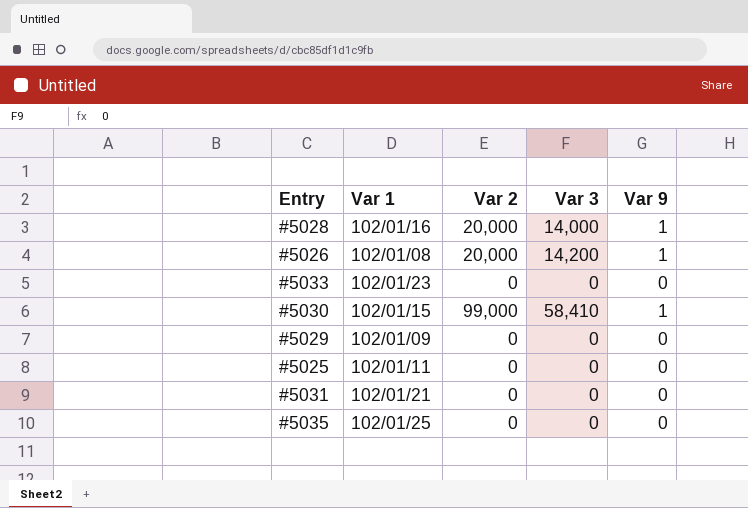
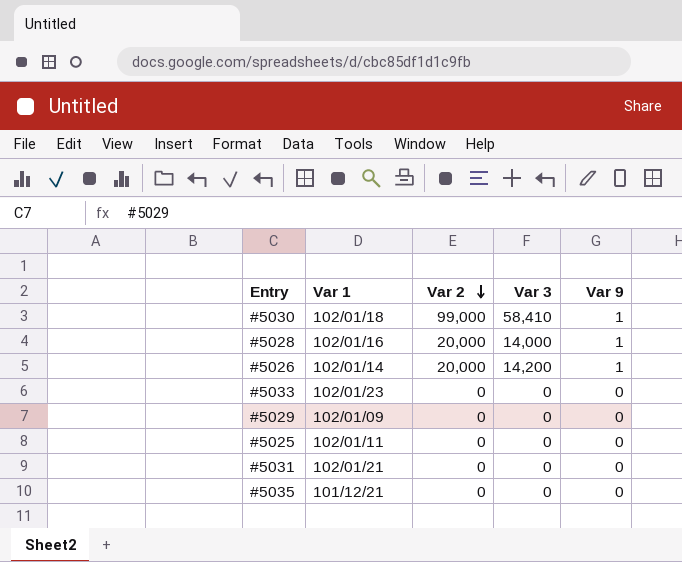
row order: none -> Var 2 descending
#5030 | Var 1: 102/01/15 -> 102/01/18
#5026 | Var 1: 102/01/08 -> 102/01/14
#5035 | Var 1: 102/01/25 -> 101/12/21

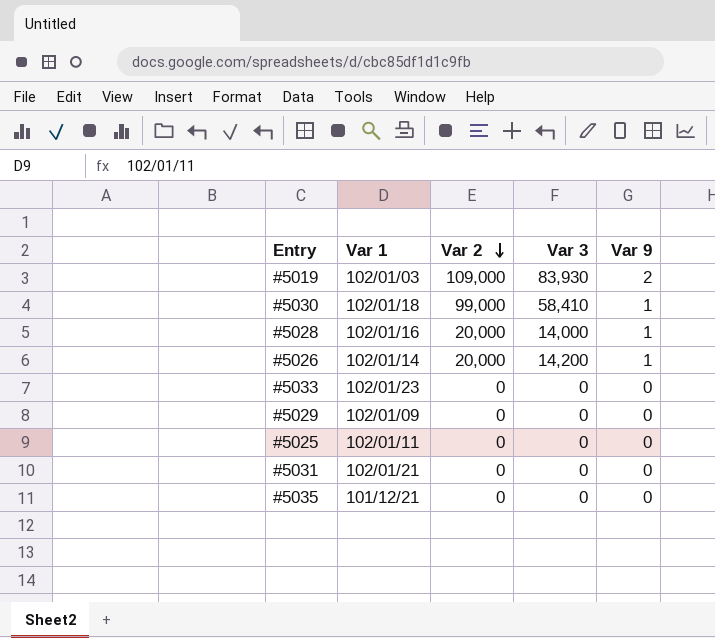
row #5019: none -> 102/01/03 | 109,000 | 83,930 | 2

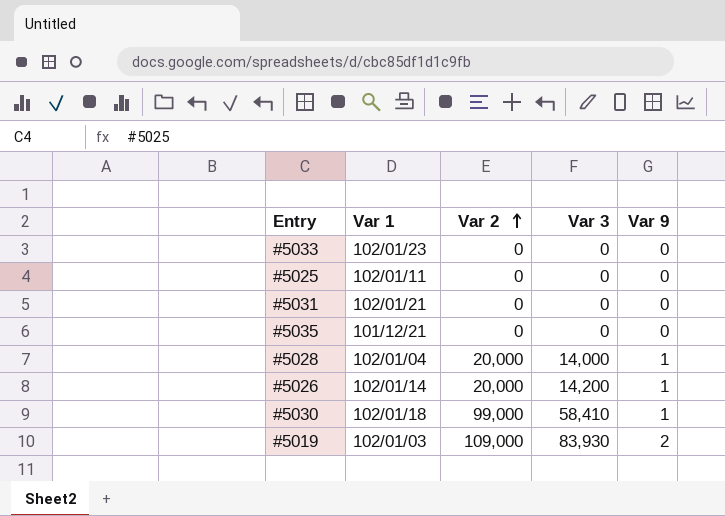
row order: Var 2 descending -> Var 2 ascending
row #5029: 102/01/09 | 0 | 0 | 0 -> none
#5028 | Var 1: 102/01/16 -> 102/01/04

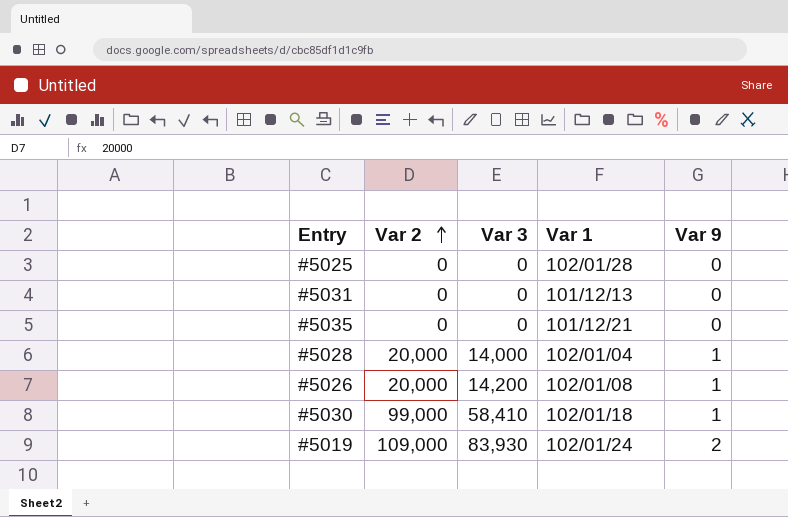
column Var 1 | position: 2 -> 4
row #5033: 102/01/23 | 0 | 0 | 0 -> none
#5025 | Var 1: 102/01/11 -> 102/01/28
#5031 | Var 1: 102/01/21 -> 101/12/13
#5026 | Var 1: 102/01/14 -> 102/01/08
#5019 | Var 1: 102/01/03 -> 102/01/24

